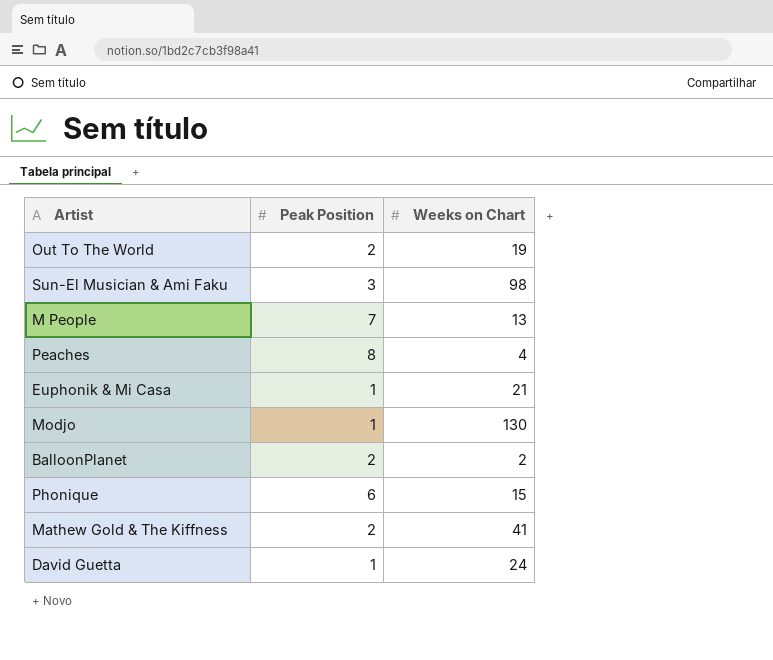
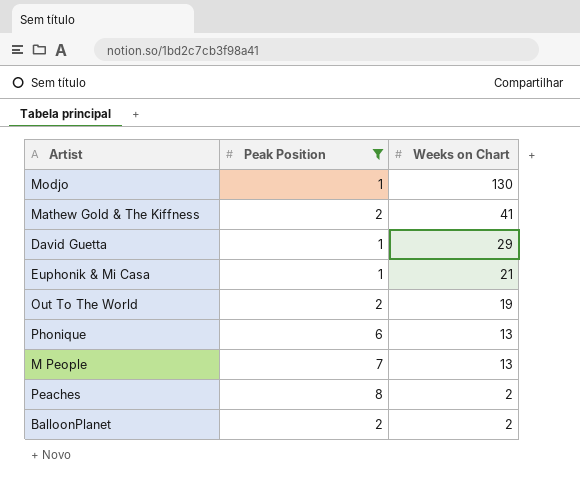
filter: none -> Peak Position != 3
row order: none -> Weeks on Chart descending
David Guetta | Weeks on Chart: 24 -> 29
Phonique | Weeks on Chart: 15 -> 13
Peaches | Weeks on Chart: 4 -> 2

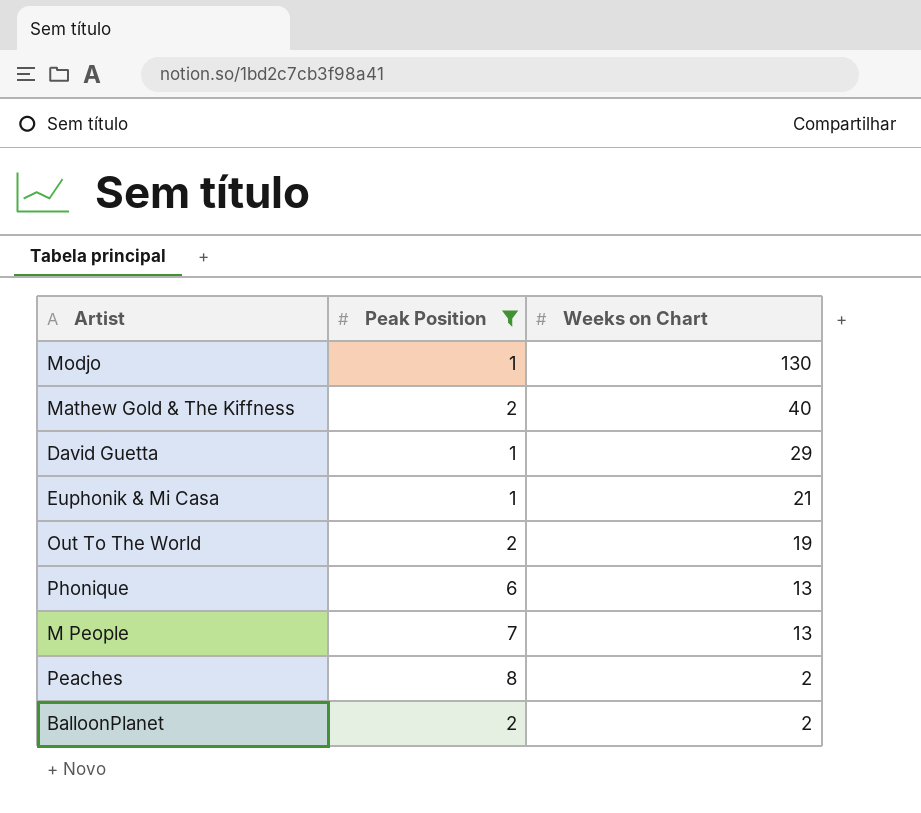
Mathew Gold & The Kiffness | Weeks on Chart: 41 -> 40

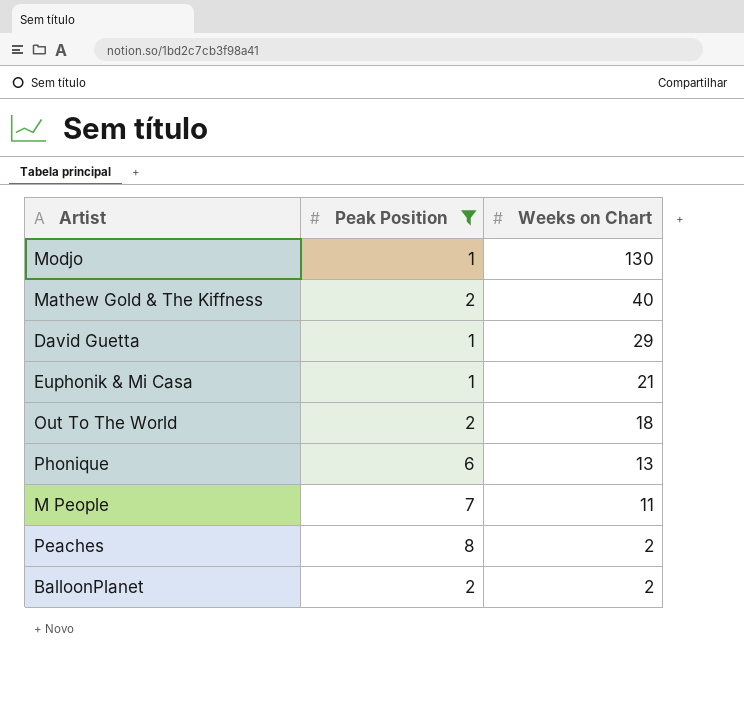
Out To The World | Weeks on Chart: 19 -> 18
M People | Weeks on Chart: 13 -> 11

